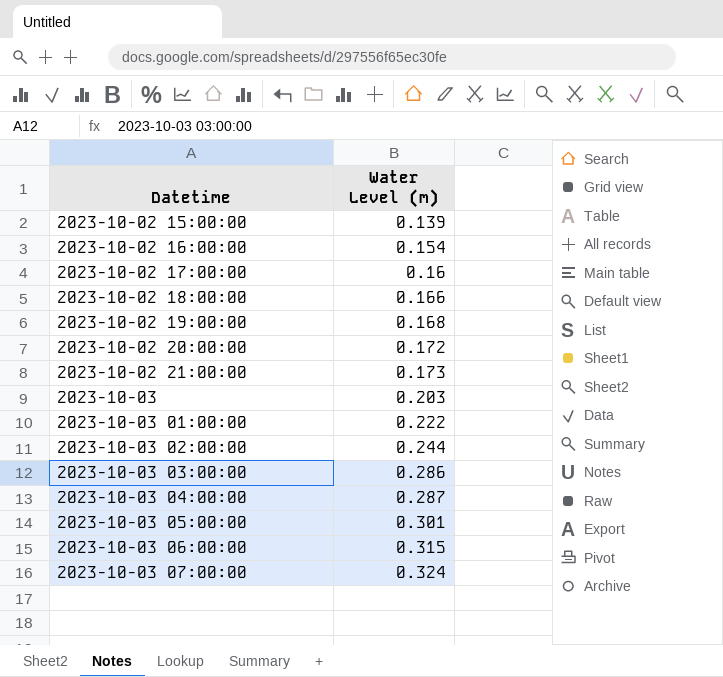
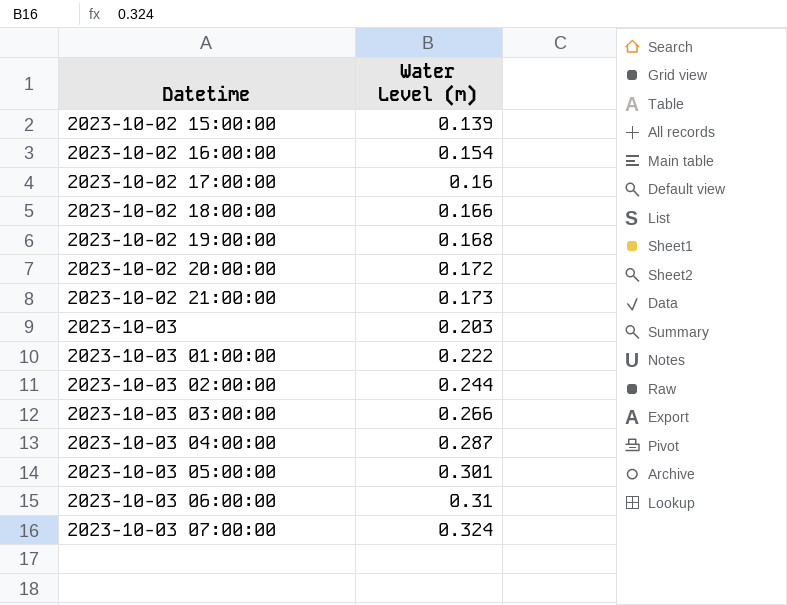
2023-10-03 03:00:00 | Water Level (m): 0.286 -> 0.266
2023-10-03 06:00:00 | Water Level (m): 0.315 -> 0.31

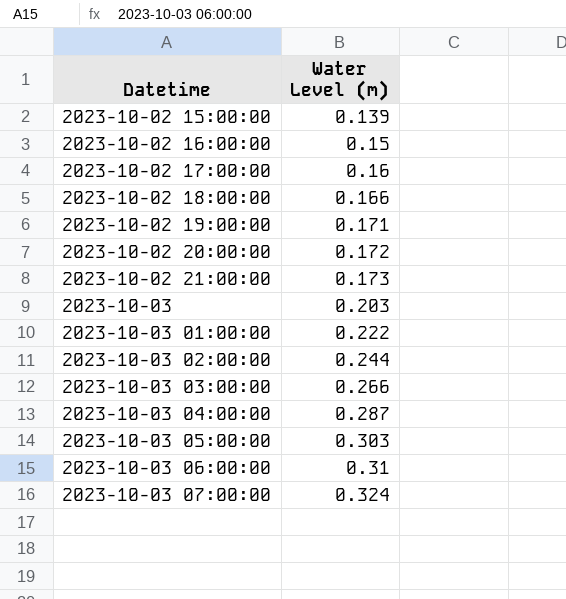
2023-10-02 16:00:00 | Water Level (m): 0.154 -> 0.15
2023-10-02 19:00:00 | Water Level (m): 0.168 -> 0.171
2023-10-03 05:00:00 | Water Level (m): 0.301 -> 0.303

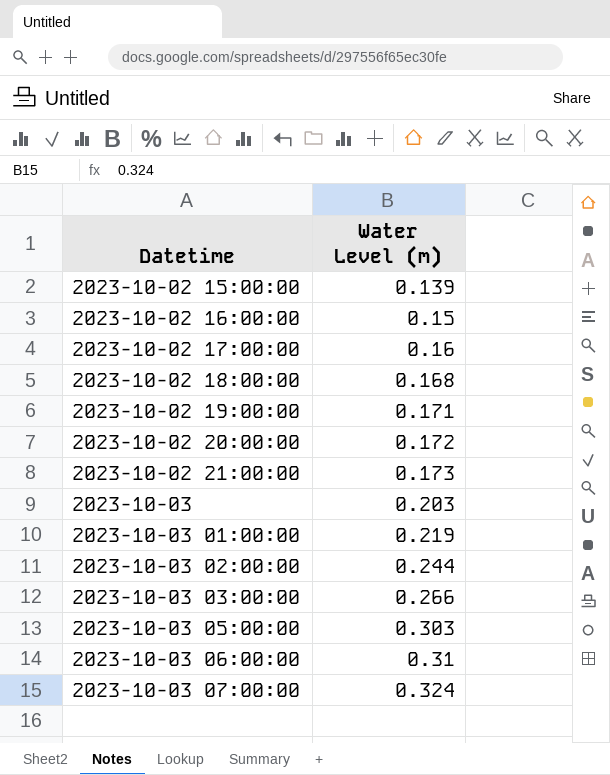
row 2023-10-03 04:00:00: 0.287 -> none
2023-10-02 18:00:00 | Water Level (m): 0.166 -> 0.168
2023-10-03 01:00:00 | Water Level (m): 0.222 -> 0.219

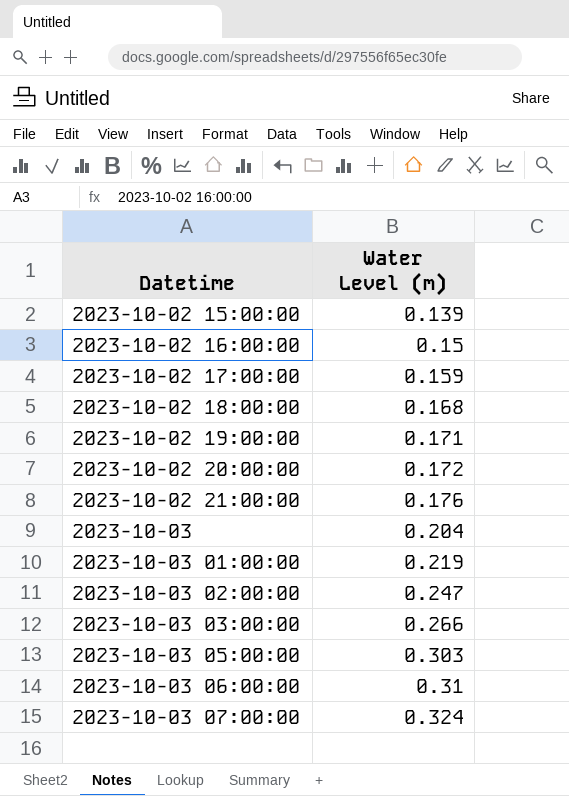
2023-10-02 17:00:00 | Water Level (m): 0.16 -> 0.159
2023-10-02 21:00:00 | Water Level (m): 0.173 -> 0.176
2023-10-03 | Water Level (m): 0.203 -> 0.204
2023-10-03 02:00:00 | Water Level (m): 0.244 -> 0.247

